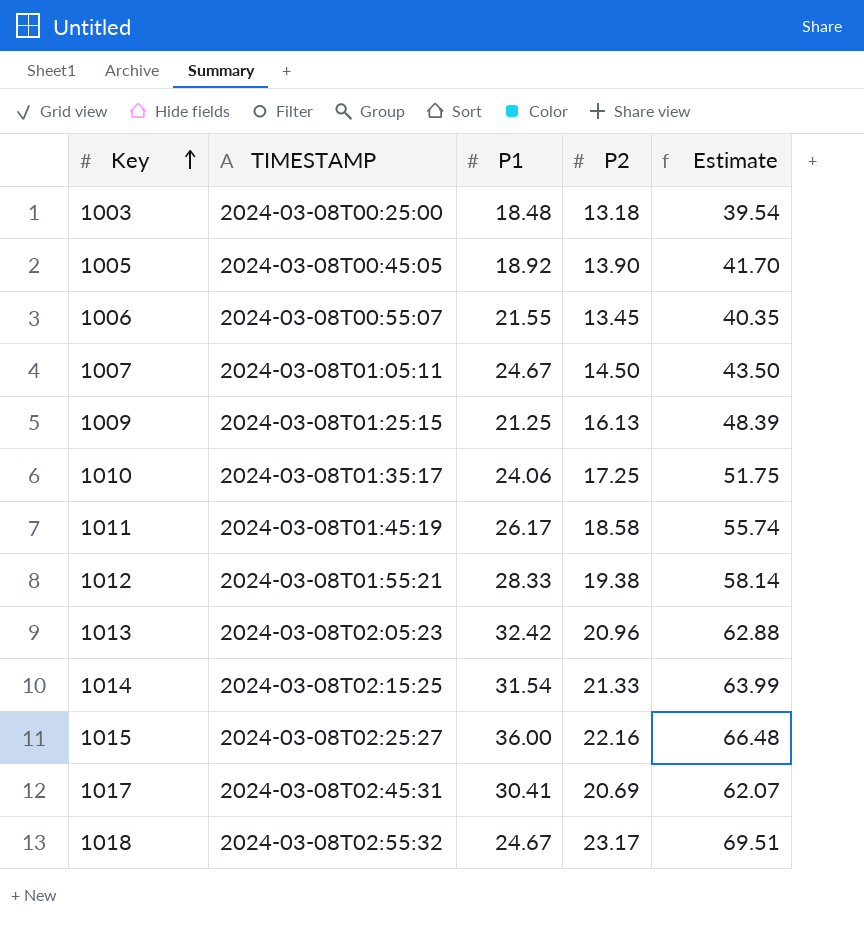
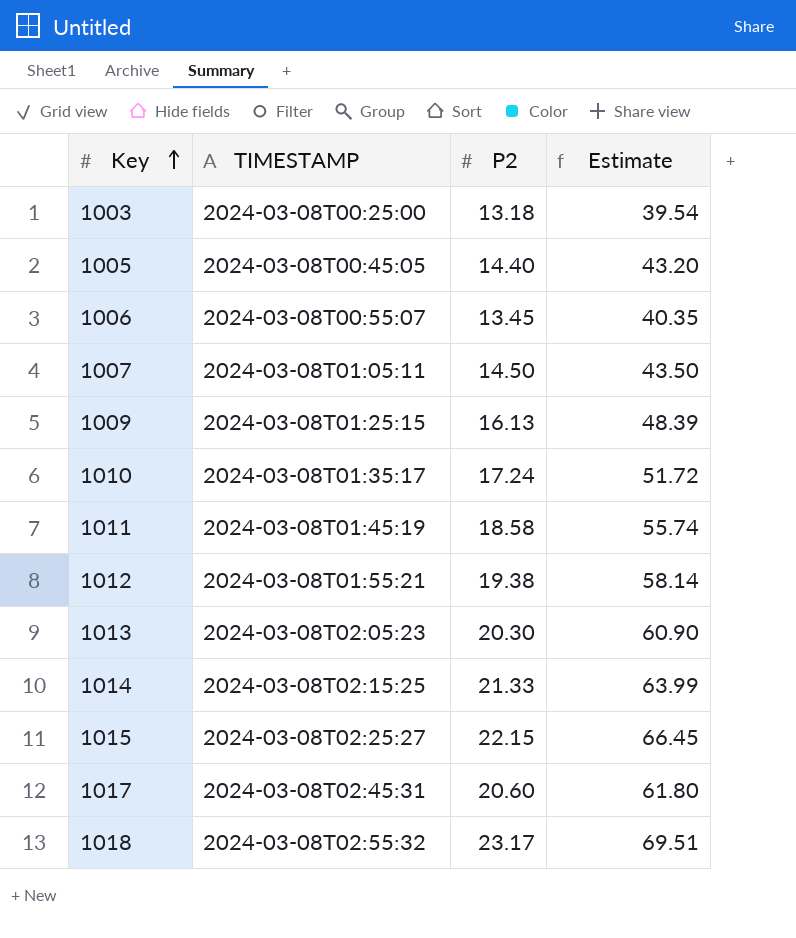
column P1 | position: 3 -> none
1005 | P2: 13.90 -> 14.40
1005 | Estimate: 41.70 -> 43.20
1010 | P2: 17.25 -> 17.24
1010 | Estimate: 51.75 -> 51.72
1013 | P2: 20.96 -> 20.30
1013 | Estimate: 62.88 -> 60.90
1015 | P2: 22.16 -> 22.15
1015 | Estimate: 66.48 -> 66.45
1017 | P2: 20.69 -> 20.60
1017 | Estimate: 62.07 -> 61.80

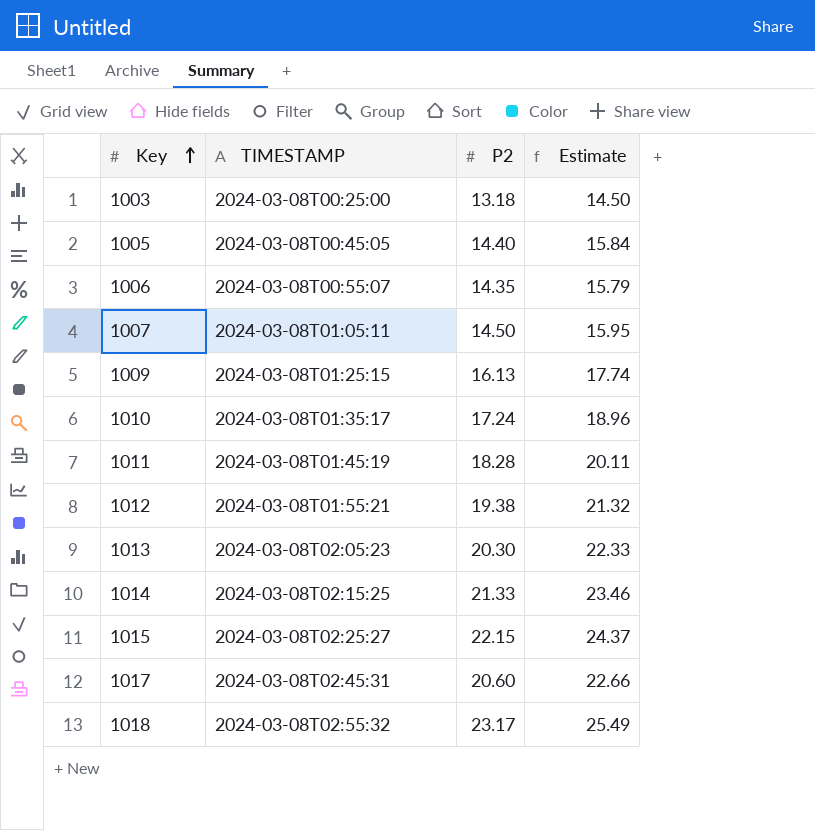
column Estimate | formula: [P2] * 3 -> [P2] * 1.1
1006 | P2: 13.45 -> 14.35
1011 | P2: 18.58 -> 18.28

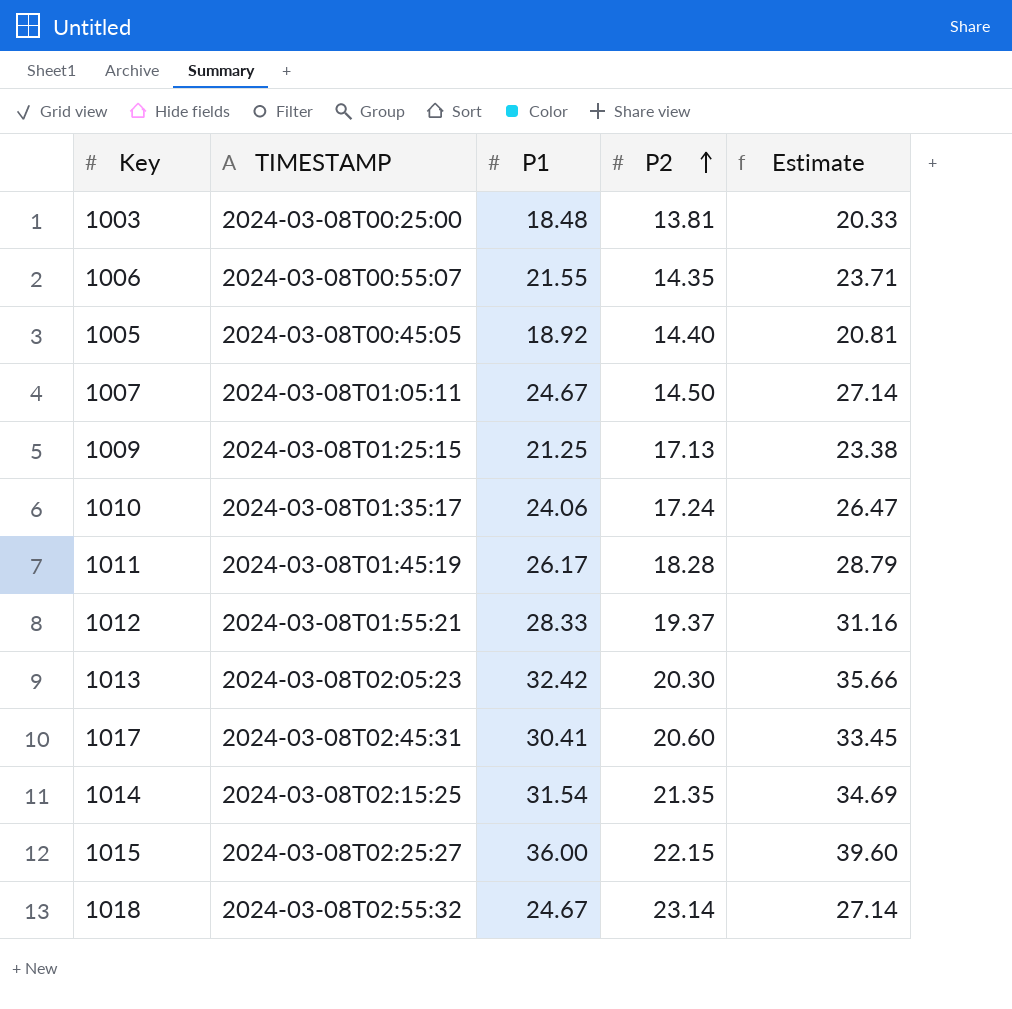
row order: Key ascending -> P2 ascending
column P1 | position: none -> 3
column Estimate | formula: [P2] * 1.1 -> [P1] * 1.1
1003 | P2: 13.18 -> 13.81
1009 | P2: 16.13 -> 17.13
1012 | P2: 19.38 -> 19.37
1014 | P2: 21.33 -> 21.35
1018 | P2: 23.17 -> 23.14

